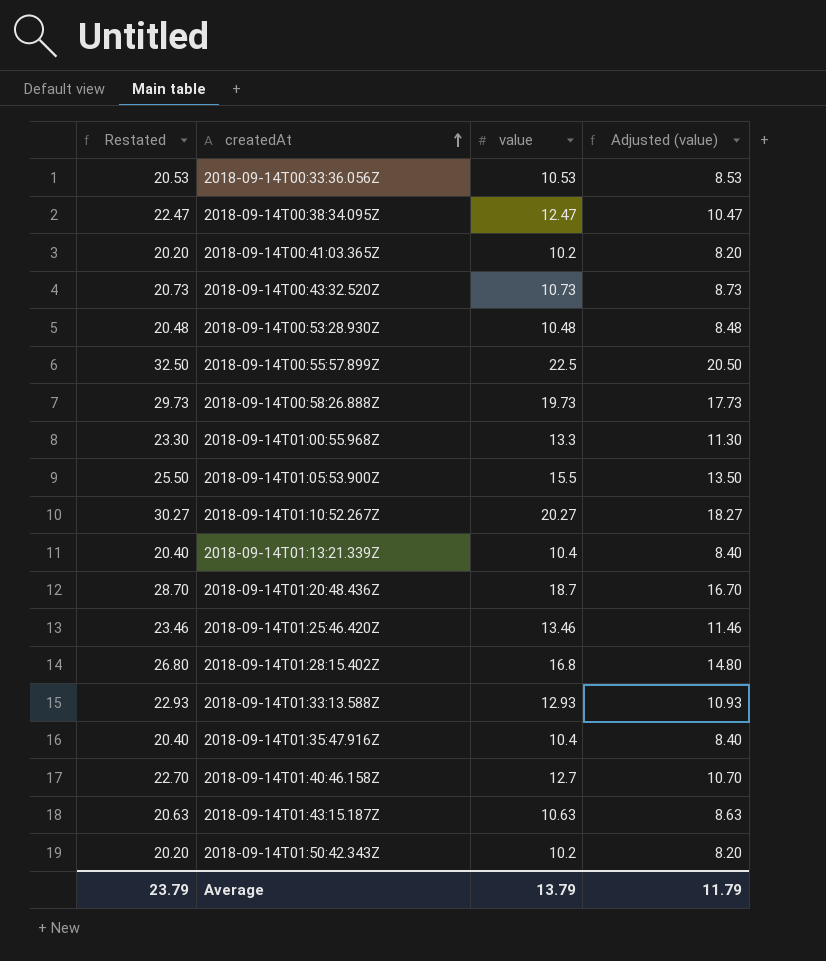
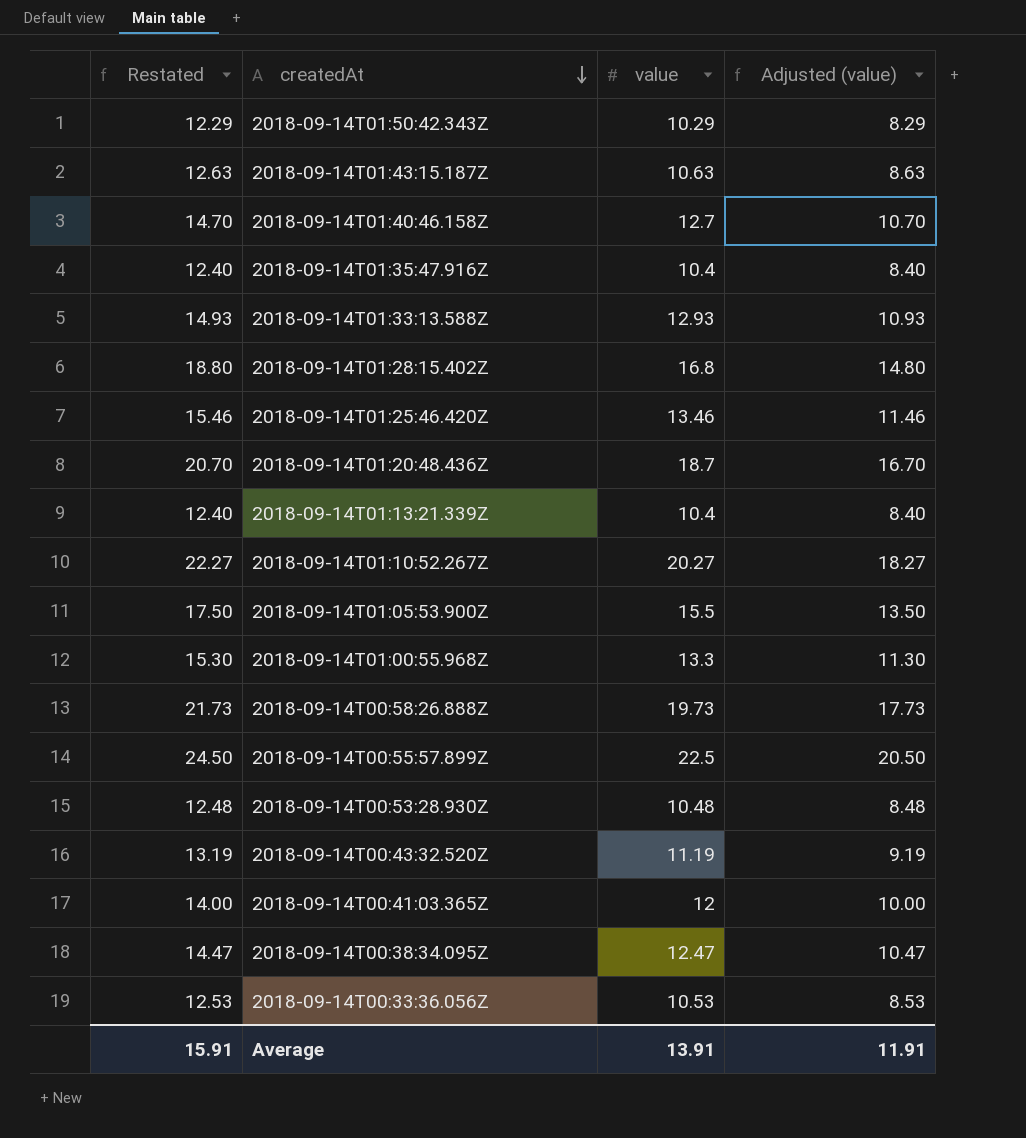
row order: createdAt ascending -> createdAt descending
column Restated | formula: [value] + 10 -> [value] + 2
2018-09-14T01:50:42.343Z | value: 10.2 -> 10.29
2018-09-14T01:50:42.343Z | Adjusted (value): 8.20 -> 8.29
2018-09-14T00:43:32.520Z | value: 10.73 -> 11.19
2018-09-14T00:43:32.520Z | Adjusted (value): 8.73 -> 9.19
2018-09-14T00:41:03.365Z | value: 10.2 -> 12
2018-09-14T00:41:03.365Z | Adjusted (value): 8.20 -> 10.00
Average | Restated: 23.79 -> 15.91
Average | value: 13.79 -> 13.91
Average | Adjusted (value): 11.79 -> 11.91

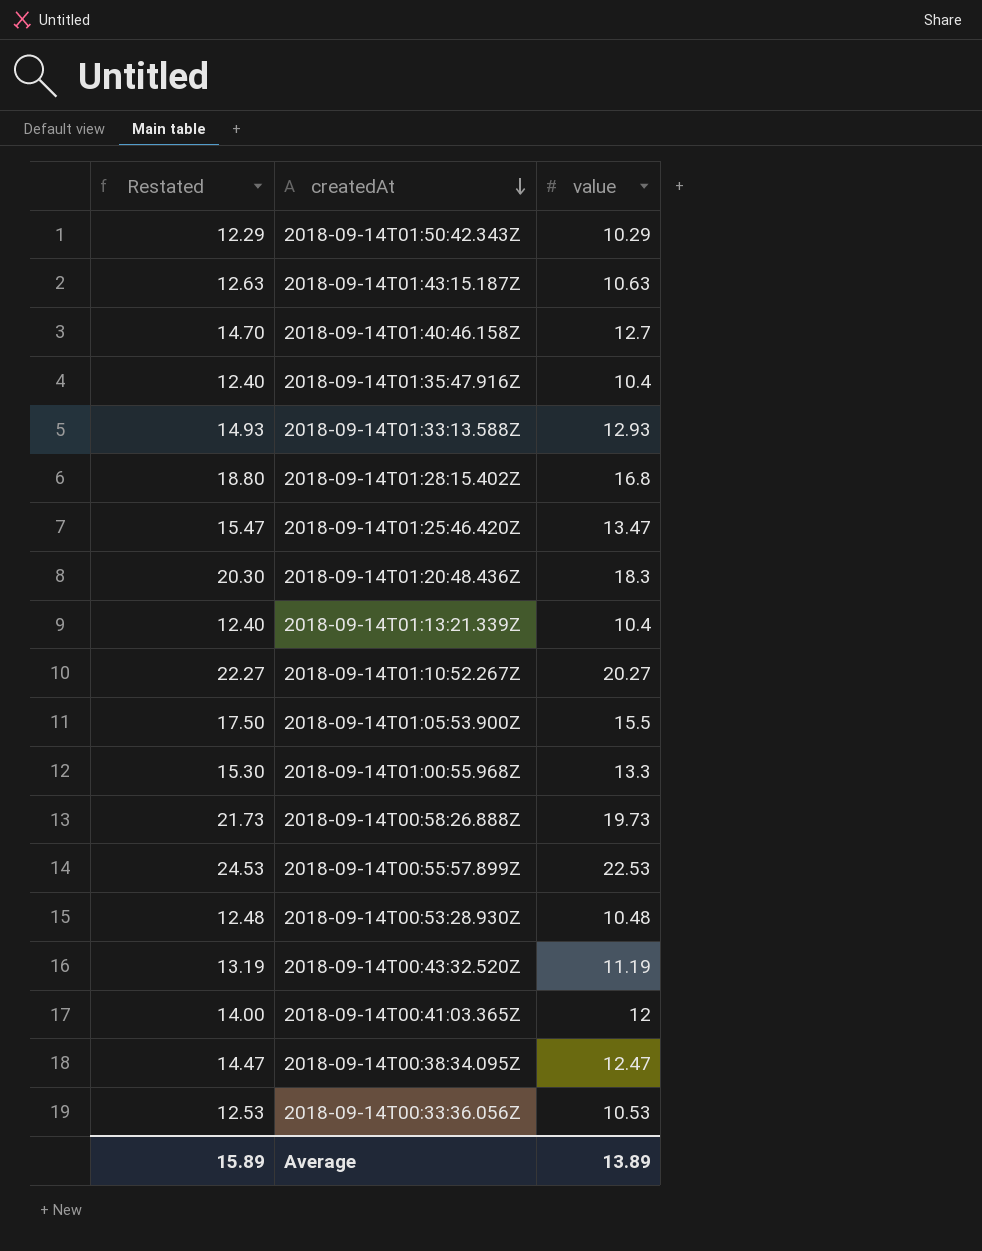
column Adjusted (value) | formula: [value] - 2 -> none
2018-09-14T01:25:46.420Z | Restated: 15.46 -> 15.47
2018-09-14T01:25:46.420Z | value: 13.46 -> 13.47
2018-09-14T01:20:48.436Z | Restated: 20.70 -> 20.30
2018-09-14T01:20:48.436Z | value: 18.7 -> 18.3
2018-09-14T00:55:57.899Z | Restated: 24.50 -> 24.53
2018-09-14T00:55:57.899Z | value: 22.5 -> 22.53
Average | Restated: 15.91 -> 15.89
Average | value: 13.91 -> 13.89

